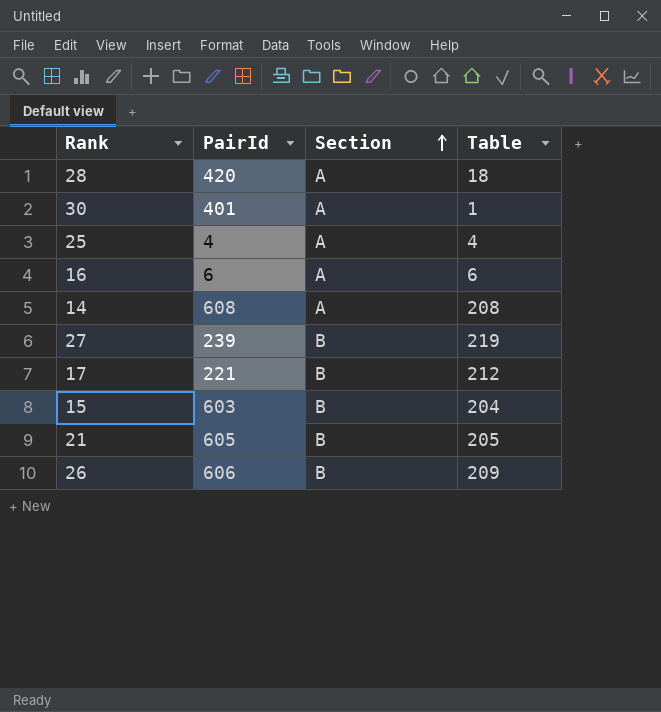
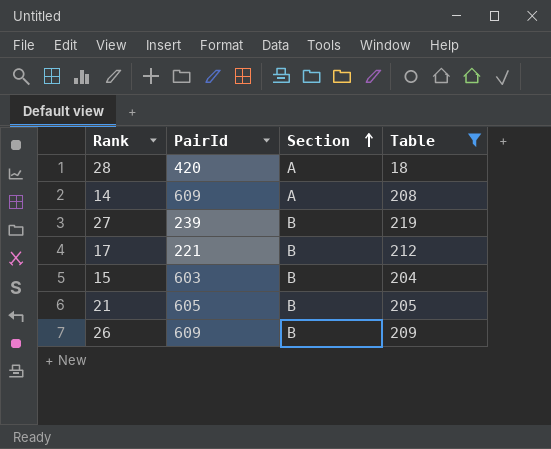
filter: none -> Table >= 18
14 | PairId: 608 -> 609
26 | PairId: 606 -> 609

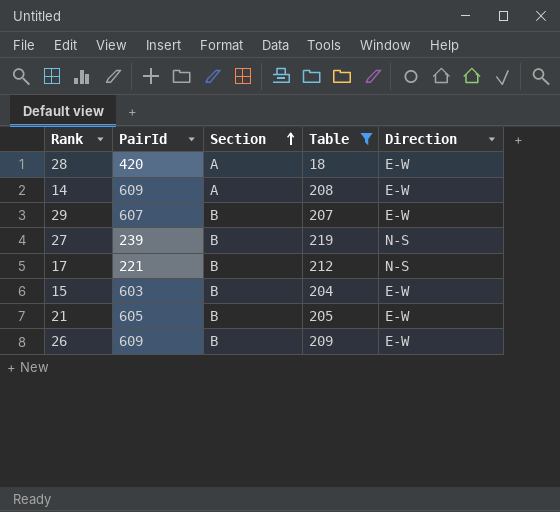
column Direction | position: none -> 5
row 29: none -> 607 | B | 207 | E-W

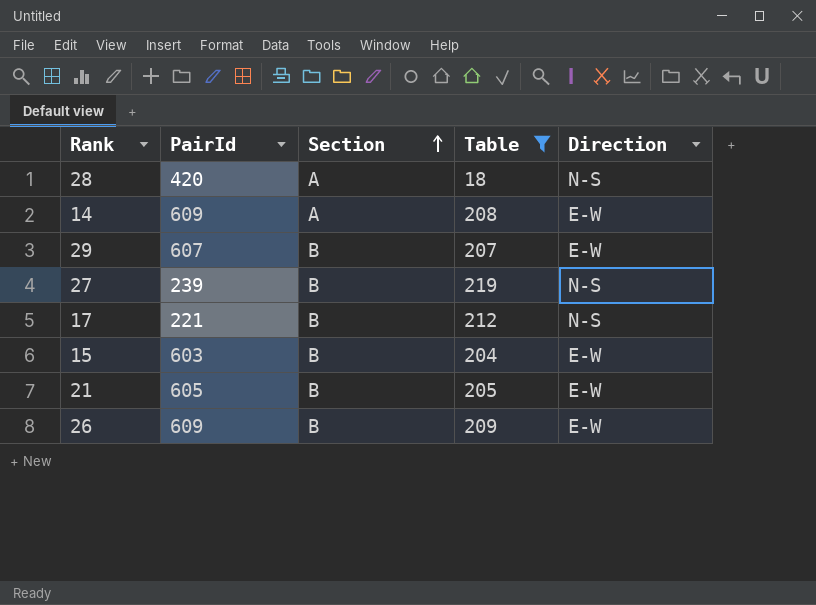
28 | Direction: E-W -> N-S

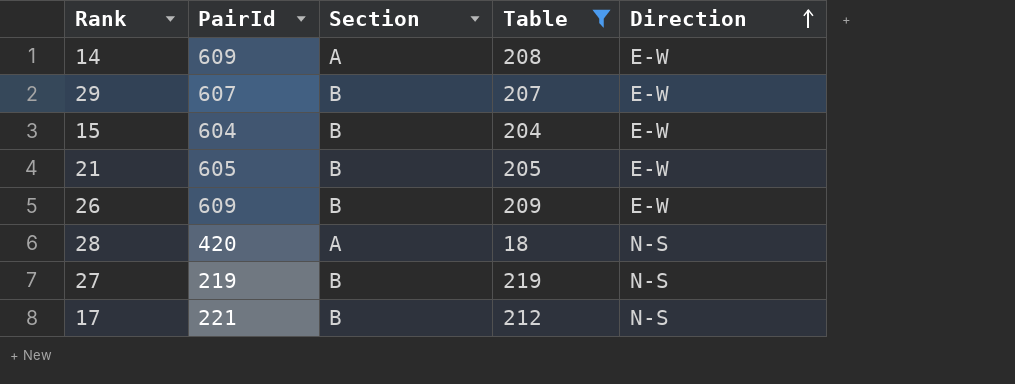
row order: Section ascending -> Direction ascending
15 | PairId: 603 -> 604
27 | PairId: 239 -> 219

